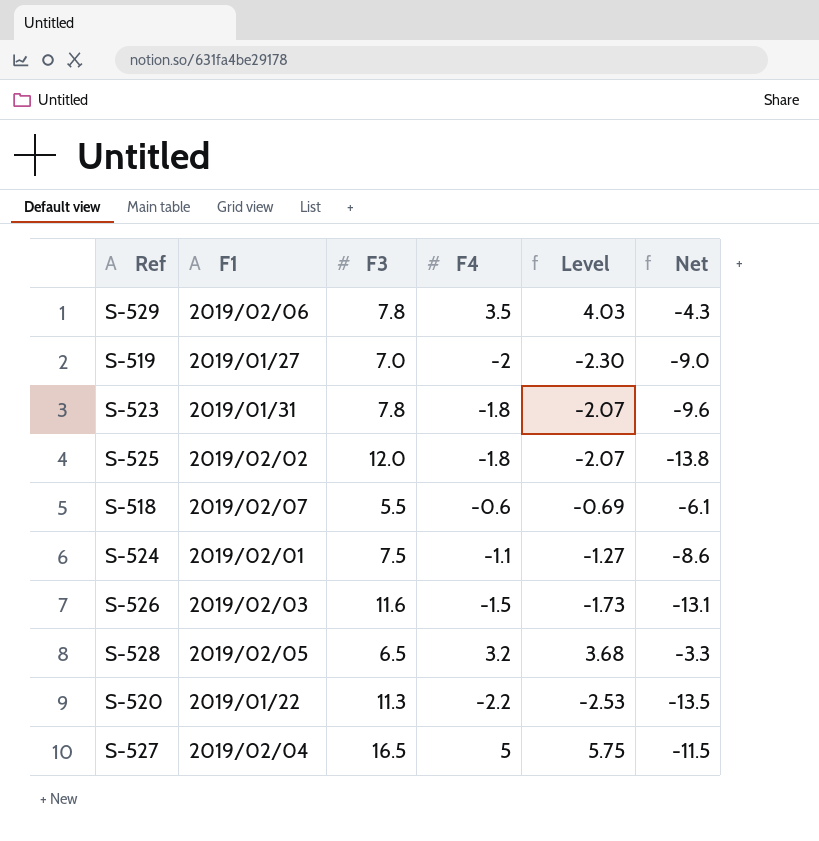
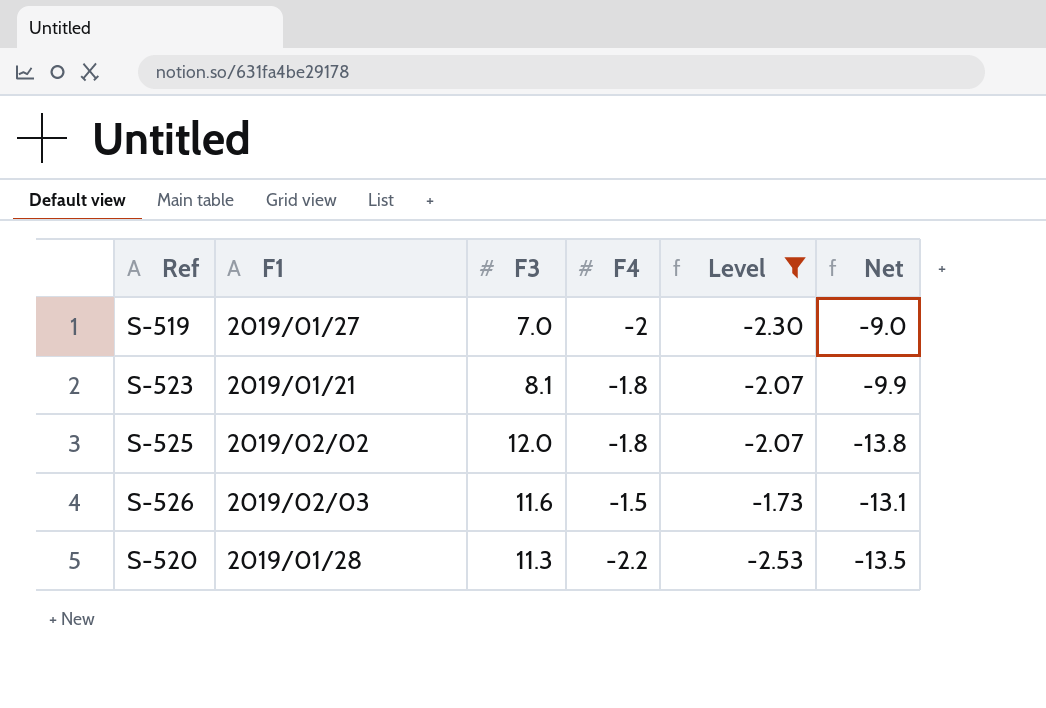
filter: none -> Level <= -1.73
S-523 | F1: 2019/01/31 -> 2019/01/21
S-523 | F3: 7.8 -> 8.1
S-523 | Net: -9.6 -> -9.9
S-520 | F1: 2019/01/22 -> 2019/01/28

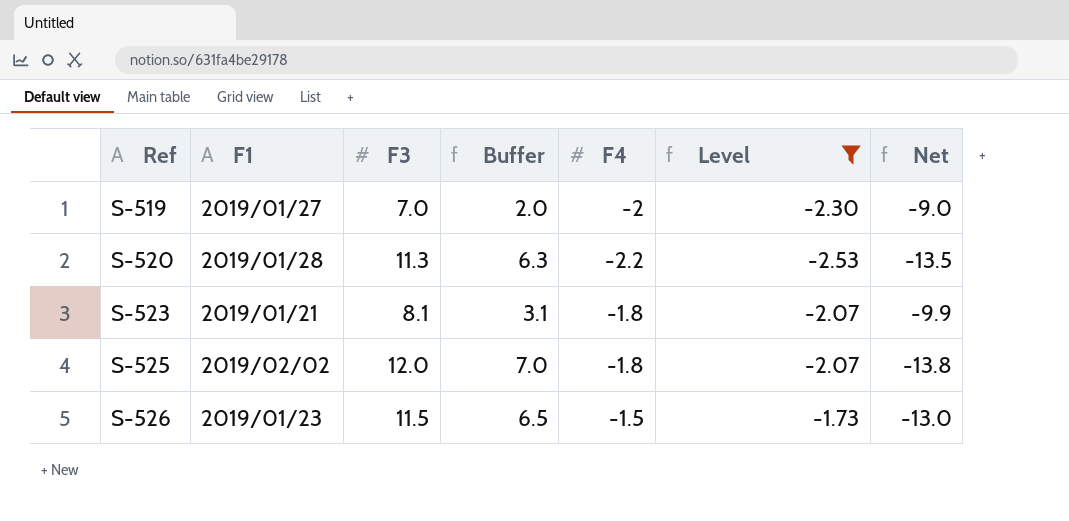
row order: none -> Ref ascending
column Buffer | formula: none -> [F3] - 5
S-526 | F1: 2019/02/03 -> 2019/01/23
S-526 | F3: 11.6 -> 11.5
S-526 | Net: -13.1 -> -13.0

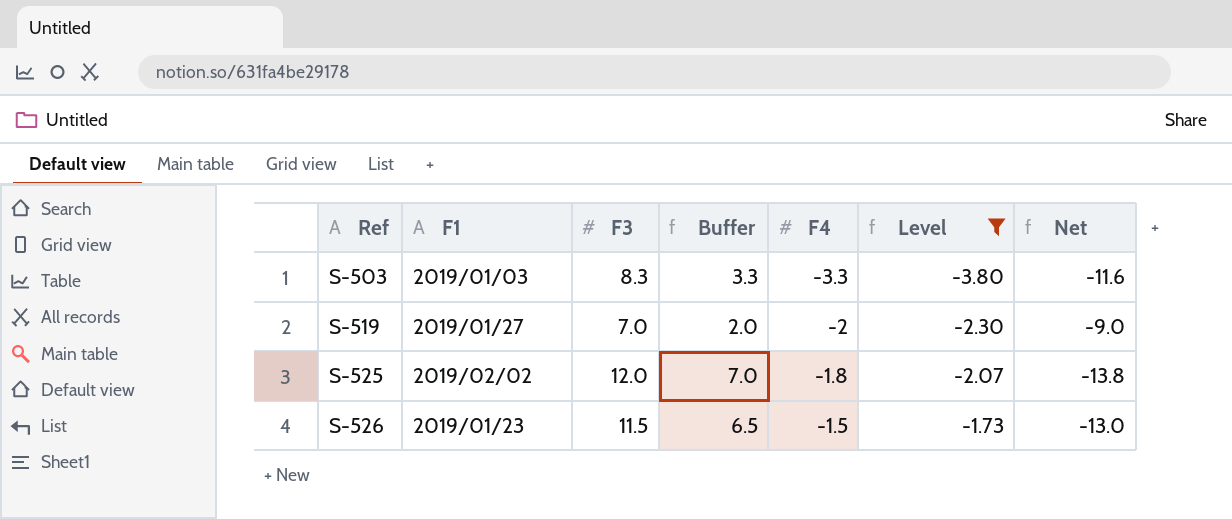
row S-520: 2019/01/28 | 11.3 | 6.3 | -2.2 | -2.53 | -13.5 -> none
row S-523: 2019/01/21 | 8.1 | 3.1 | -1.8 | -2.07 | -9.9 -> none
row S-503: none -> 2019/01/03 | 8.3 | 3.3 | -3.3 | -3.80 | -11.6

